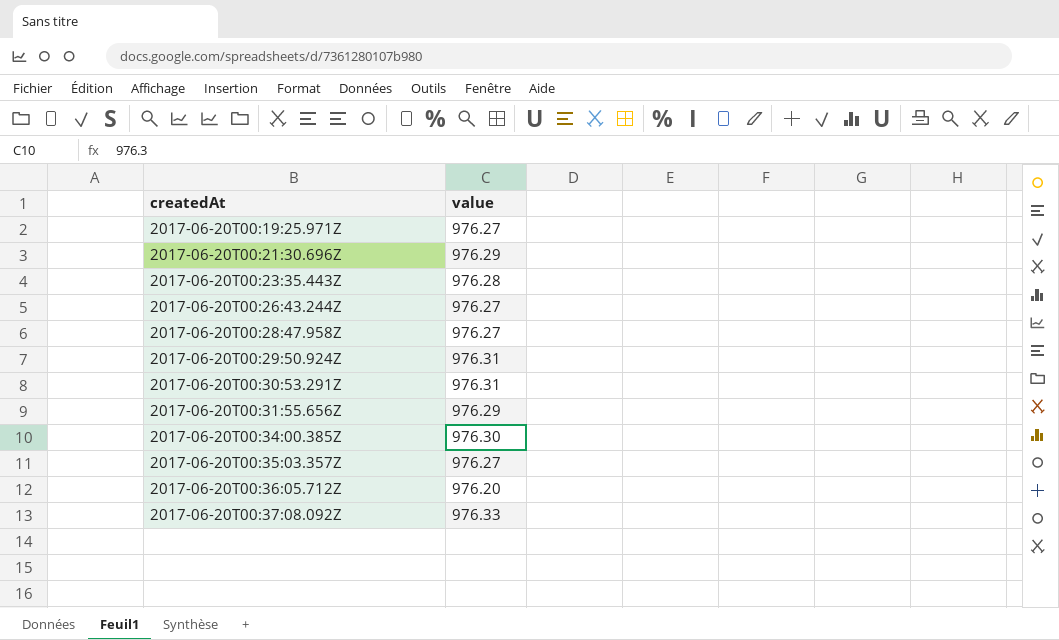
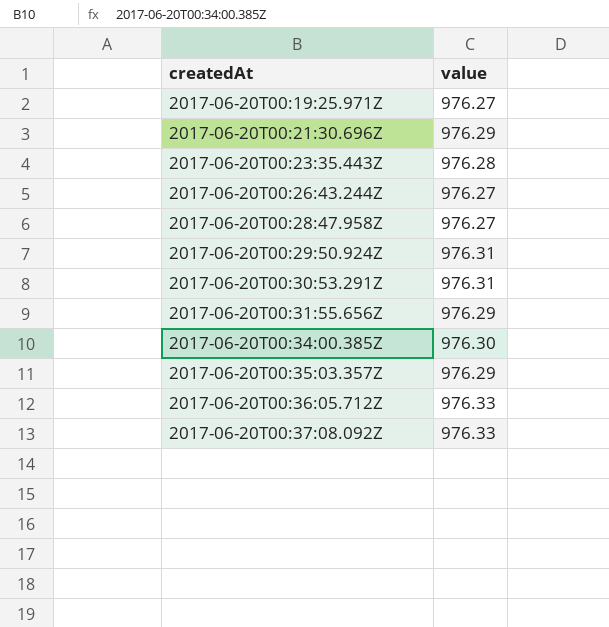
2017-06-20T00:35:03.357Z | value: 976.27 -> 976.29
2017-06-20T00:36:05.712Z | value: 976.20 -> 976.33

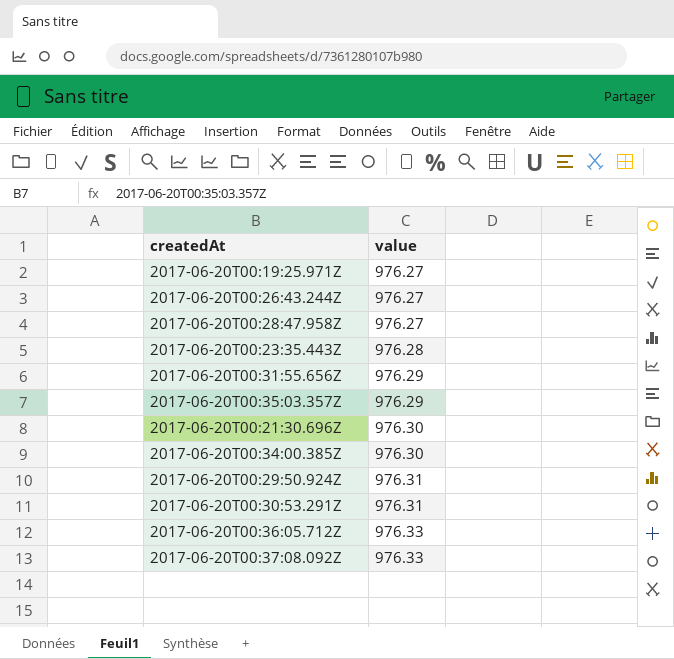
row order: createdAt ascending -> value ascending
2017-06-20T00:21:30.696Z | value: 976.29 -> 976.30

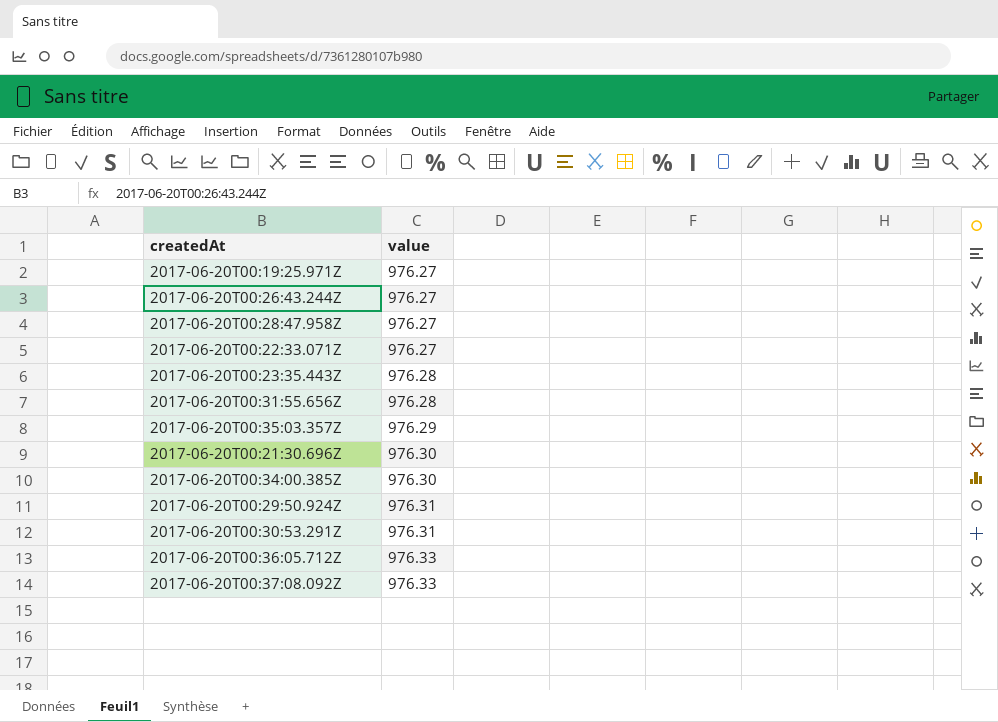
row 2017-06-20T00:22:33.071Z: none -> 976.27
2017-06-20T00:31:55.656Z | value: 976.29 -> 976.28

